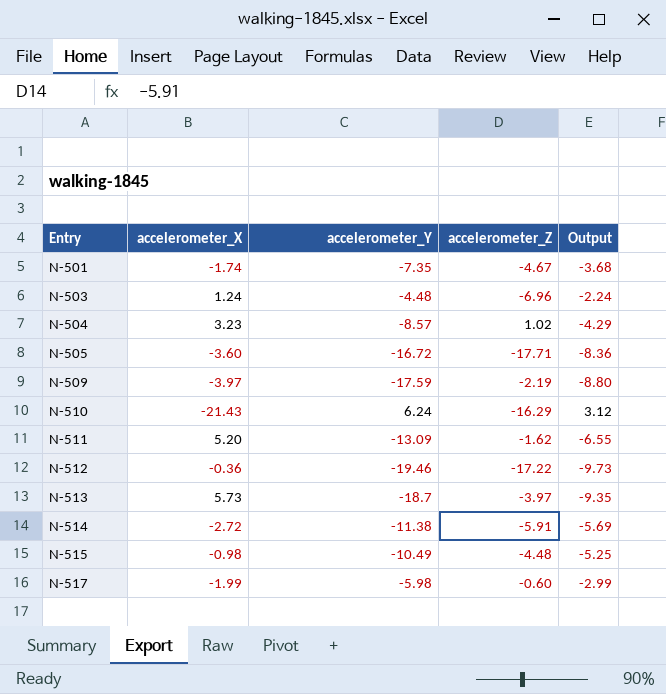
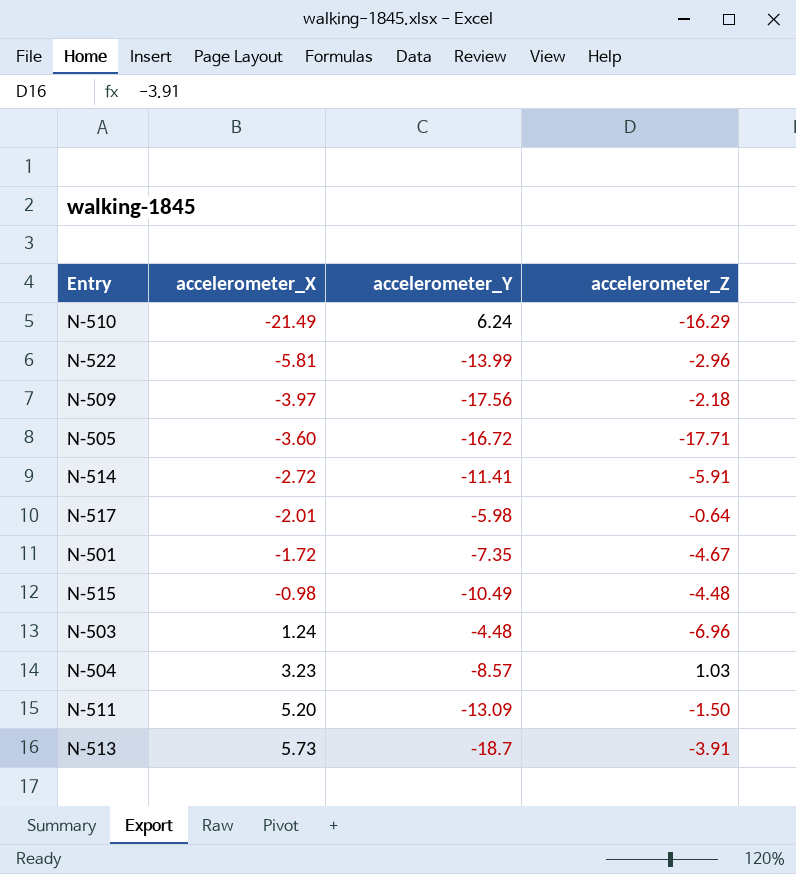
row order: Entry ascending -> accelerometer_X ascending
column Output | formula: [accelerometer_Y] * 0.5 -> none
row N-512: -0.36 | -19.46 | -17.22 | -9.73 -> none
N-510 | accelerometer_X: -21.43 -> -21.49
row N-522: none -> -5.81 | -13.99 | -2.96
N-509 | accelerometer_Y: -17.59 -> -17.56
N-509 | accelerometer_Z: -2.19 -> -2.18
N-514 | accelerometer_Y: -11.38 -> -11.41
N-517 | accelerometer_X: -1.99 -> -2.01
N-517 | accelerometer_Z: -0.60 -> -0.64
N-501 | accelerometer_X: -1.74 -> -1.72
N-504 | accelerometer_Z: 1.02 -> 1.03
N-511 | accelerometer_Z: -1.62 -> -1.50
N-513 | accelerometer_Z: -3.97 -> -3.91

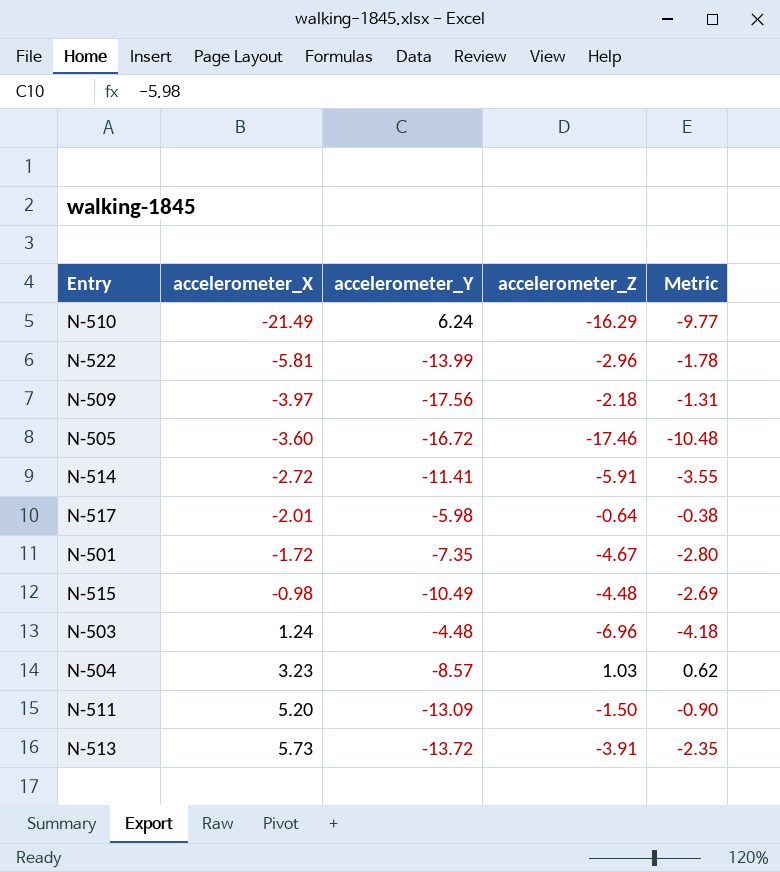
column Metric | formula: none -> [accelerometer_Z] * 0.6
N-505 | accelerometer_Z: -17.71 -> -17.46
N-513 | accelerometer_Y: -18.7 -> -13.72

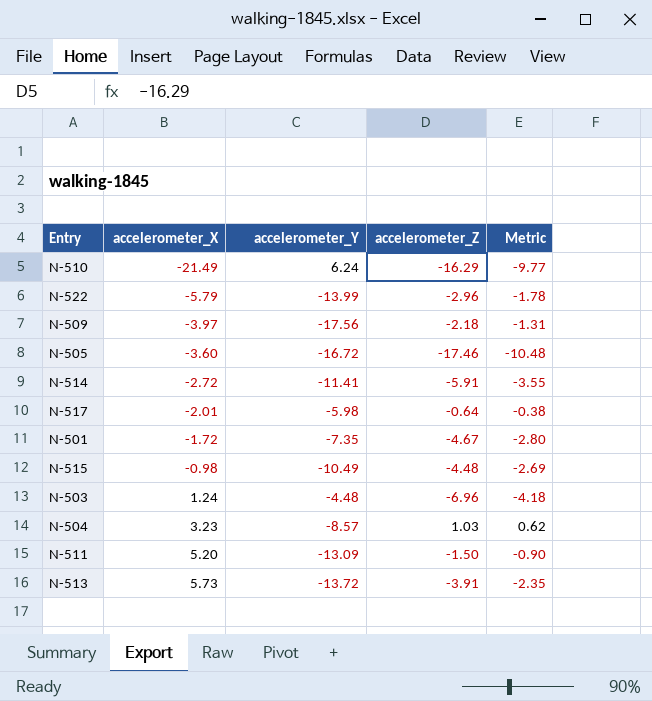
N-522 | accelerometer_X: -5.81 -> -5.79

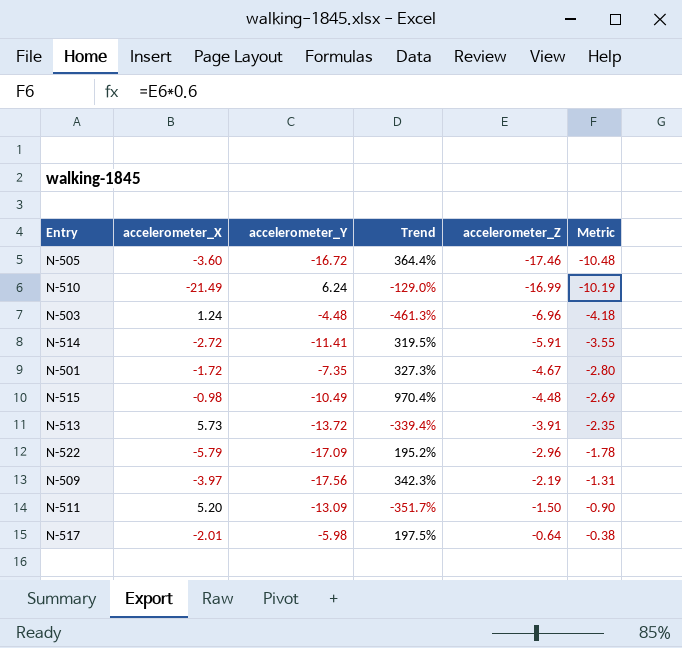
row order: accelerometer_X ascending -> accelerometer_Z ascending
column Trend | formula: none -> ([accelerometer_Y] - [accelerometer_X]) / [accelerometer_X]
row N-504: 3.23 | -8.57 | 1.03 | 0.62 -> none
N-510 | accelerometer_Z: -16.29 -> -16.99
N-510 | Metric: -9.77 -> -10.19
N-522 | accelerometer_Y: -13.99 -> -17.09
N-509 | accelerometer_Z: -2.18 -> -2.19

